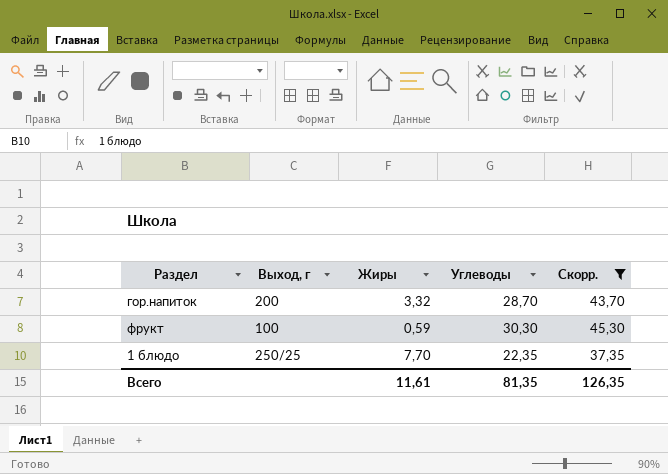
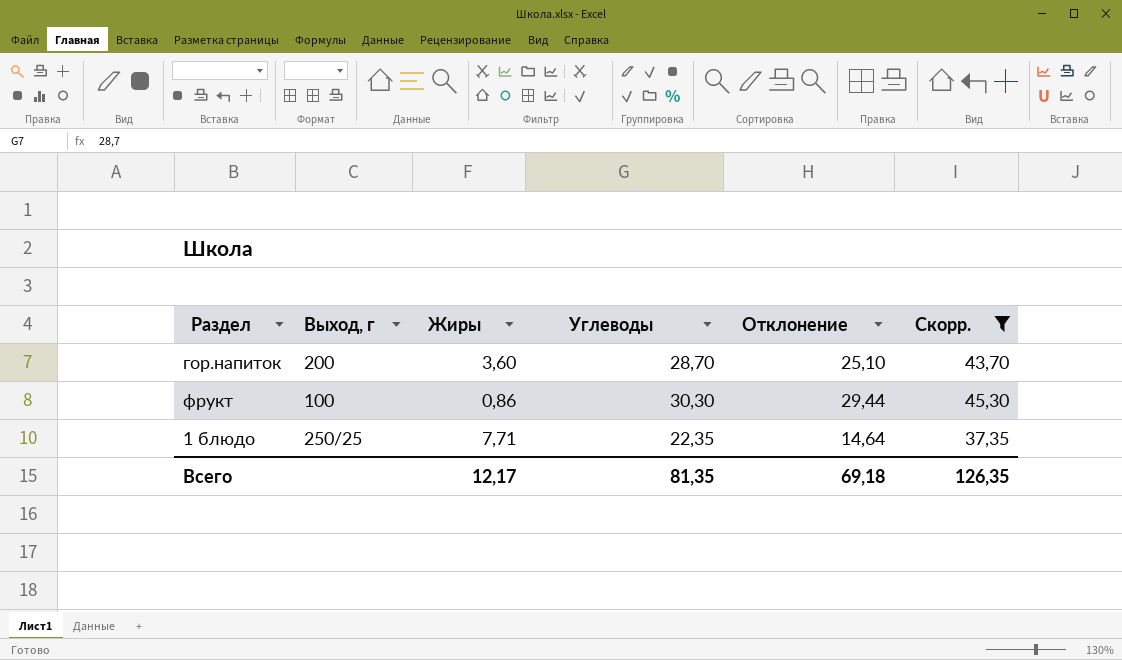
column Отклонение | formula: none -> [Углеводы] - [Жиры]
гор.напиток | Жиры: 3,32 -> 3,60
фрукт | Жиры: 0,59 -> 0,86
1 блюдо | Жиры: 7,70 -> 7,71
Всего | Жиры: 11,61 -> 12,17

